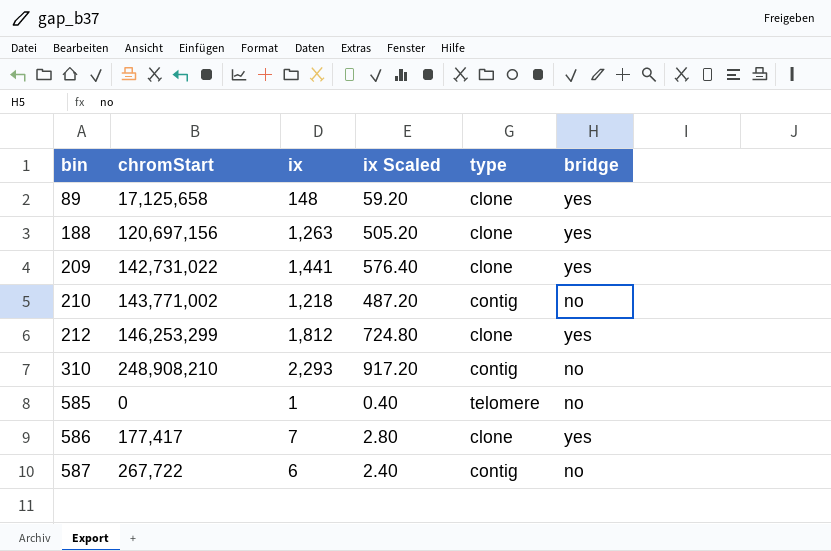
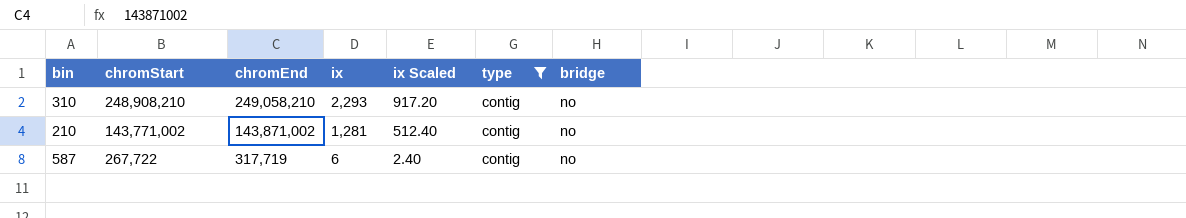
filter: none -> type = contig
row order: bin ascending -> chromStart descending
column chromEnd | position: none -> 3
210 | ix: 1,218 -> 1,281
210 | ix Scaled: 487.20 -> 512.40

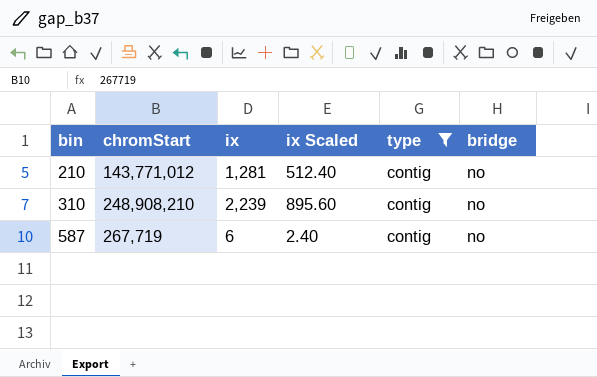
row order: chromStart descending -> bin ascending
column chromEnd | position: 3 -> none
210 | chromStart: 143,771,002 -> 143,771,012
310 | ix: 2,293 -> 2,239
310 | ix Scaled: 917.20 -> 895.60
587 | chromStart: 267,722 -> 267,719

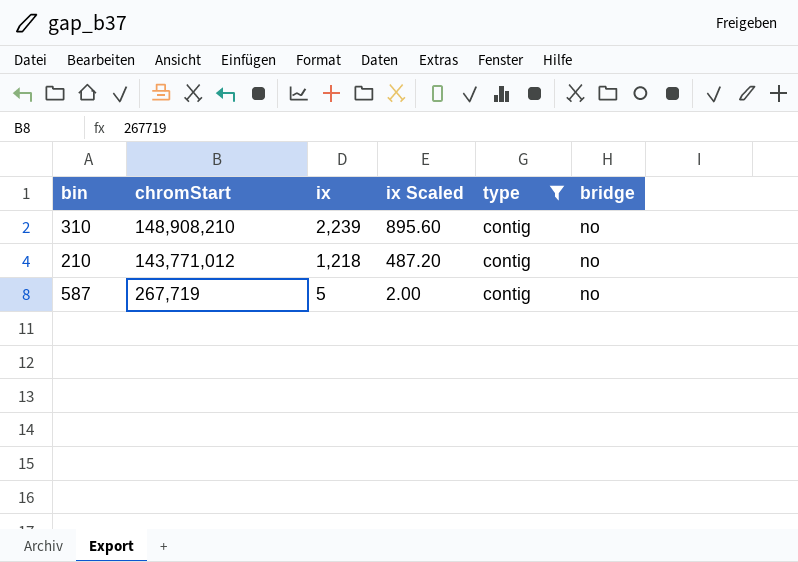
row order: bin ascending -> chromStart descending
310 | chromStart: 248,908,210 -> 148,908,210
210 | ix: 1,281 -> 1,218
210 | ix Scaled: 512.40 -> 487.20
587 | ix: 6 -> 5
587 | ix Scaled: 2.40 -> 2.00

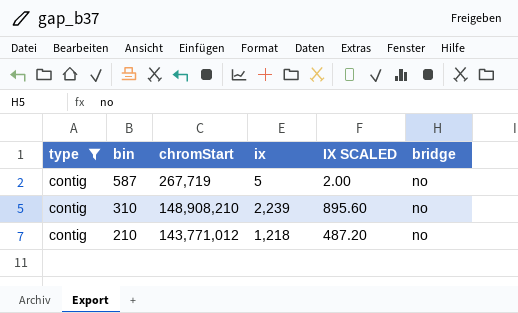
row order: chromStart descending -> bin descending
column type | position: 5 -> 1
column name: ix Scaled -> IX SCALED

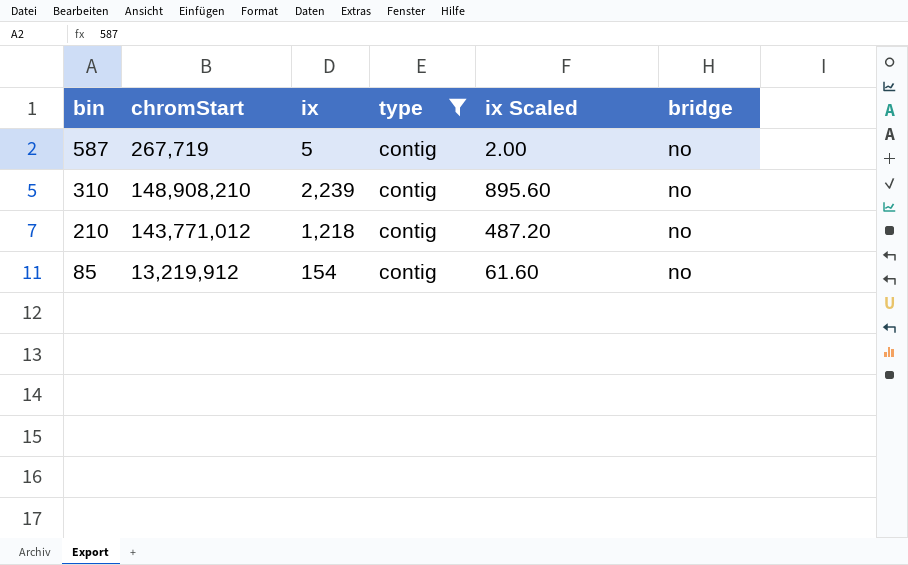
column type | position: 1 -> 4
column name: IX SCALED -> ix Scaled
row 85: none -> 13,219,912 | 154 | contig | 61.60 | no

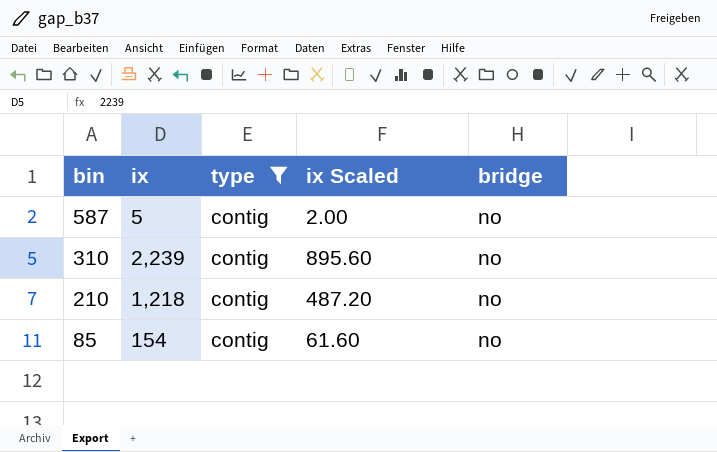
column chromStart | position: 2 -> none

